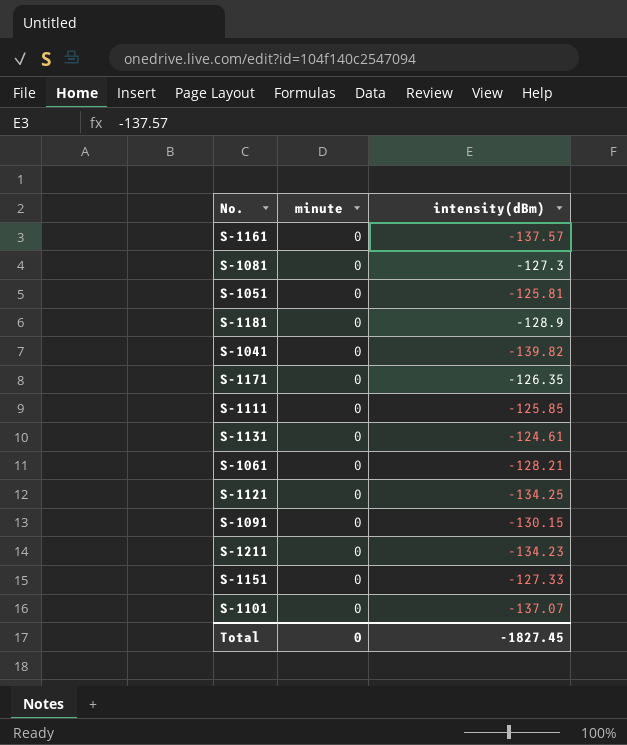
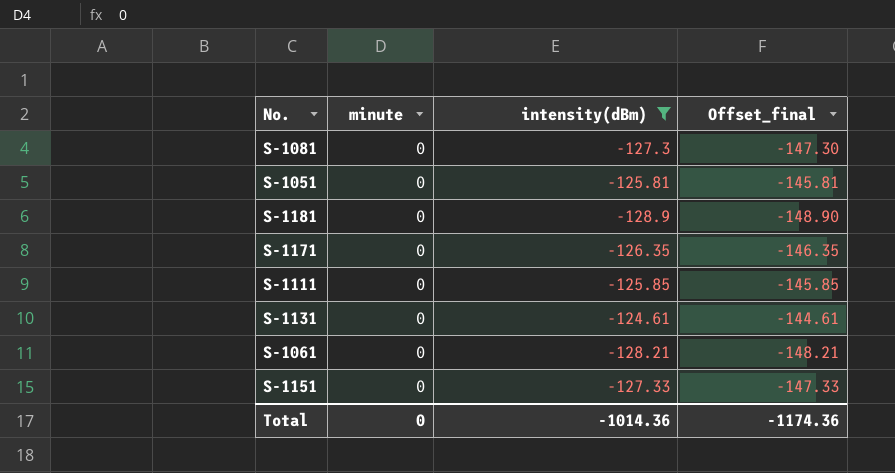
filter: none -> intensity(dBm) >= -128.9
column Offset_final | formula: none -> [intensity(dBm)] - 20
Total | intensity(dBm): -1827.45 -> -1014.36

